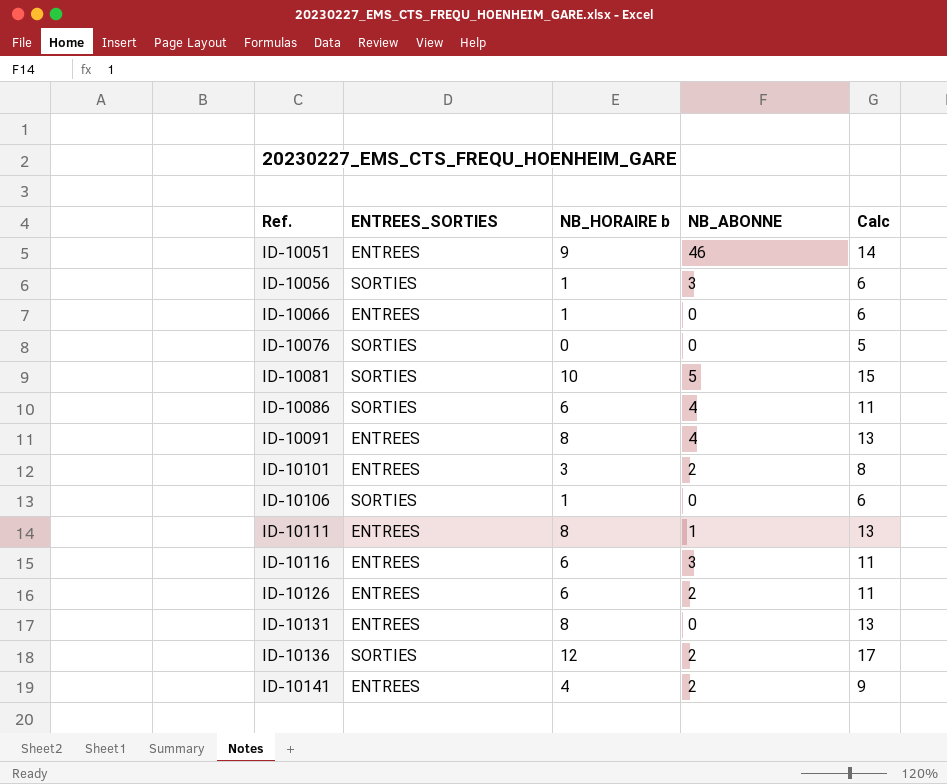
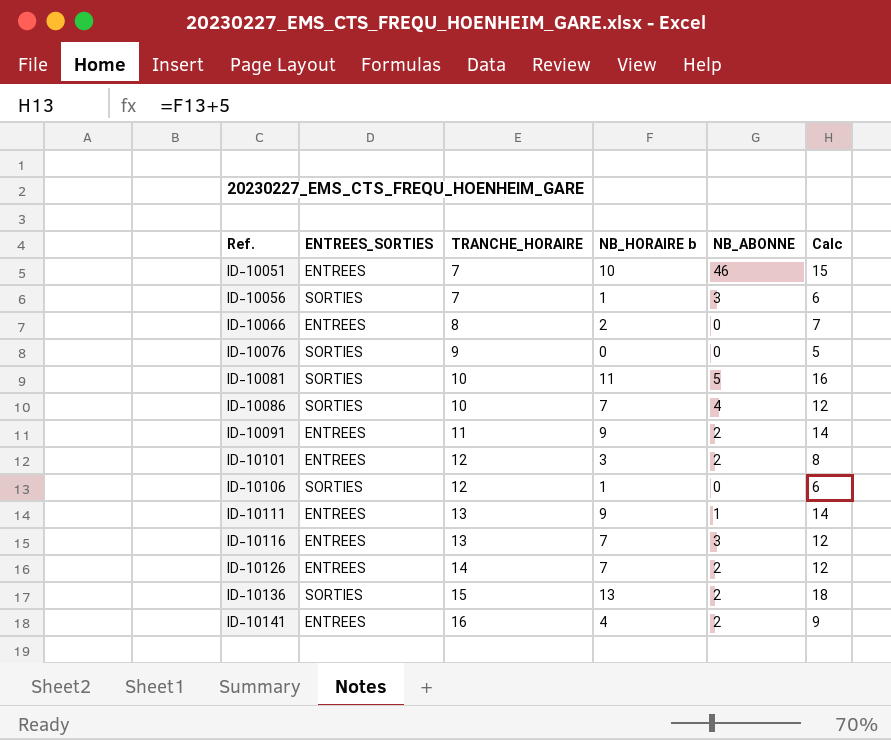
column TRANCHE_HORAIRE | position: none -> 3
row ID-10131: ENTREES | 8 | 0 | 13 -> none
ID-10051 | NB_HORAIRE b: 9 -> 10
ID-10051 | Calc: 14 -> 15
ID-10066 | NB_HORAIRE b: 1 -> 2
ID-10066 | Calc: 6 -> 7
ID-10081 | NB_HORAIRE b: 10 -> 11
ID-10081 | Calc: 15 -> 16
ID-10086 | NB_HORAIRE b: 6 -> 7
ID-10086 | Calc: 11 -> 12
ID-10091 | NB_HORAIRE b: 8 -> 9
ID-10091 | NB_ABONNE: 4 -> 2
ID-10091 | Calc: 13 -> 14
ID-10111 | NB_HORAIRE b: 8 -> 9
ID-10111 | Calc: 13 -> 14
ID-10116 | NB_HORAIRE b: 6 -> 7
ID-10116 | Calc: 11 -> 12
ID-10126 | NB_HORAIRE b: 6 -> 7
ID-10126 | Calc: 11 -> 12
ID-10136 | NB_HORAIRE b: 12 -> 13
ID-10136 | Calc: 17 -> 18

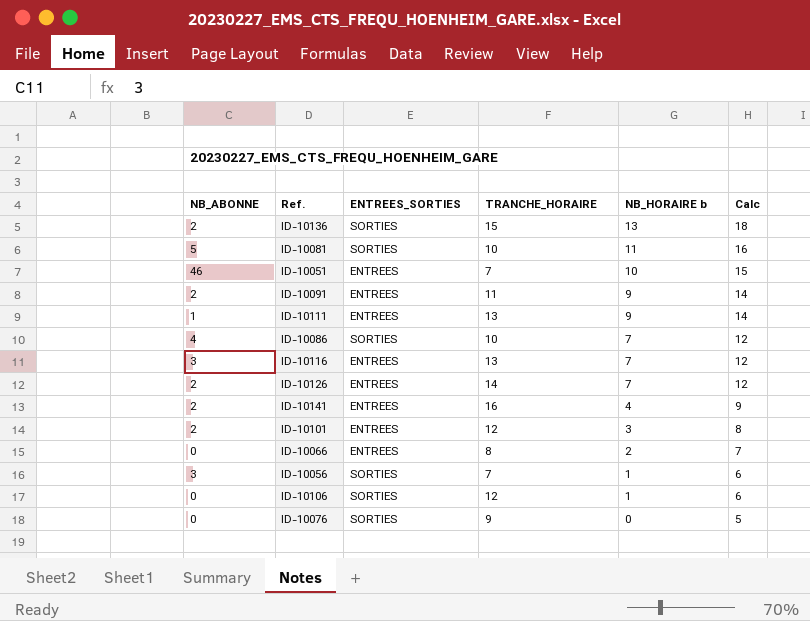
row order: Ref. ascending -> NB_HORAIRE b descending
column NB_ABONNE | position: 5 -> 1

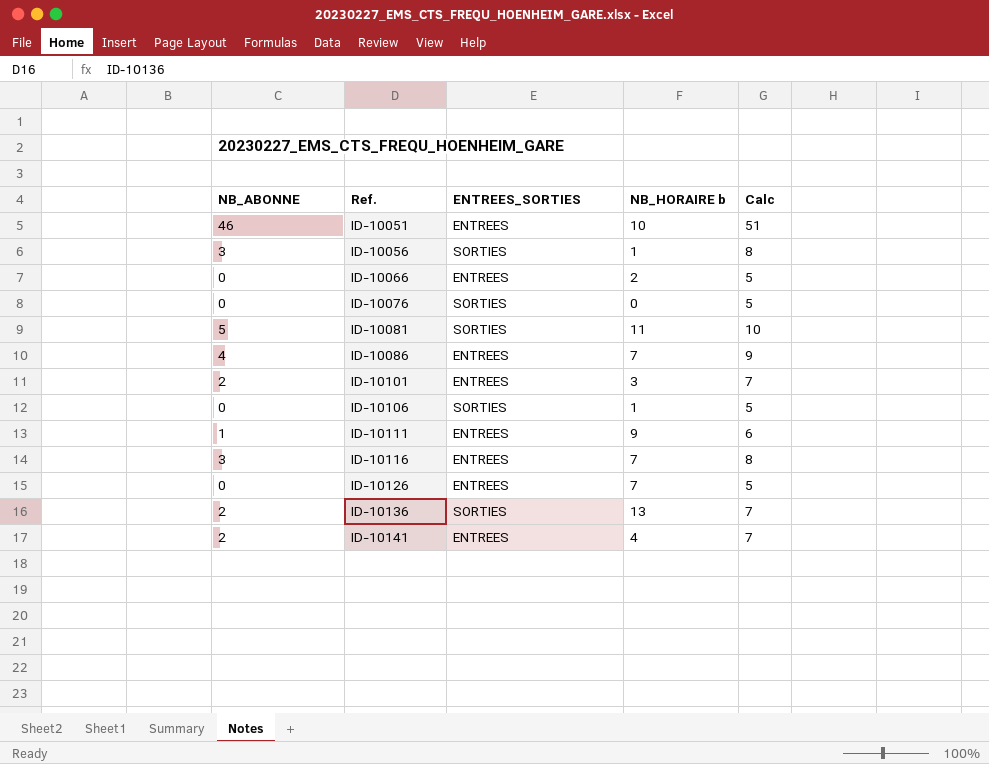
row order: NB_HORAIRE b descending -> Ref. ascending
column TRANCHE_HORAIRE | position: 4 -> none
column Calc | formula: [NB_HORAIRE b] + 5 -> [NB_ABONNE] + 5
row ID-10091: 2 | ENTREES | 11 | 9 | 14 -> none
ID-10086 | ENTREES_SORTIES: SORTIES -> ENTREES
ID-10126 | NB_ABONNE: 2 -> 0

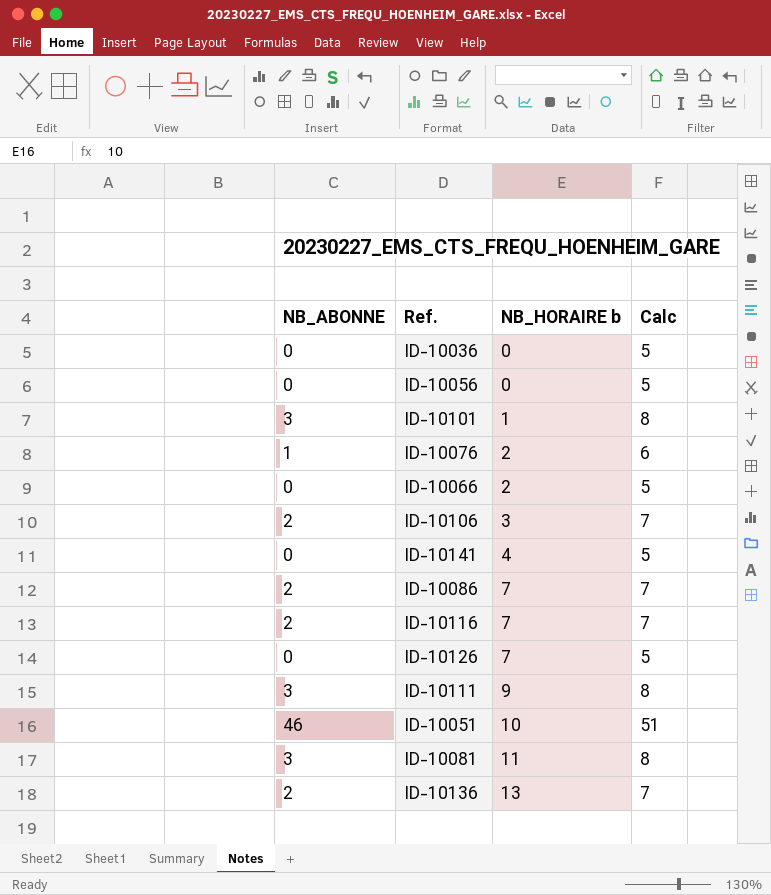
row order: Ref. ascending -> NB_HORAIRE b ascending
column ENTREES_SORTIES | position: 3 -> none
row ID-10036: none -> 0 | 0 | 5
ID-10056 | NB_ABONNE: 3 -> 0
ID-10056 | NB_HORAIRE b: 1 -> 0
ID-10056 | Calc: 8 -> 5
ID-10101 | NB_ABONNE: 2 -> 3
ID-10101 | NB_HORAIRE b: 3 -> 1
ID-10101 | Calc: 7 -> 8
ID-10076 | NB_ABONNE: 0 -> 1
ID-10076 | NB_HORAIRE b: 0 -> 2
ID-10076 | Calc: 5 -> 6
ID-10106 | NB_ABONNE: 0 -> 2
ID-10106 | NB_HORAIRE b: 1 -> 3
ID-10106 | Calc: 5 -> 7
ID-10141 | NB_ABONNE: 2 -> 0
ID-10141 | Calc: 7 -> 5
ID-10086 | NB_ABONNE: 4 -> 2
ID-10086 | Calc: 9 -> 7
ID-10116 | NB_ABONNE: 3 -> 2
ID-10116 | Calc: 8 -> 7
ID-10111 | NB_ABONNE: 1 -> 3
ID-10111 | Calc: 6 -> 8
ID-10081 | NB_ABONNE: 5 -> 3
ID-10081 | Calc: 10 -> 8

